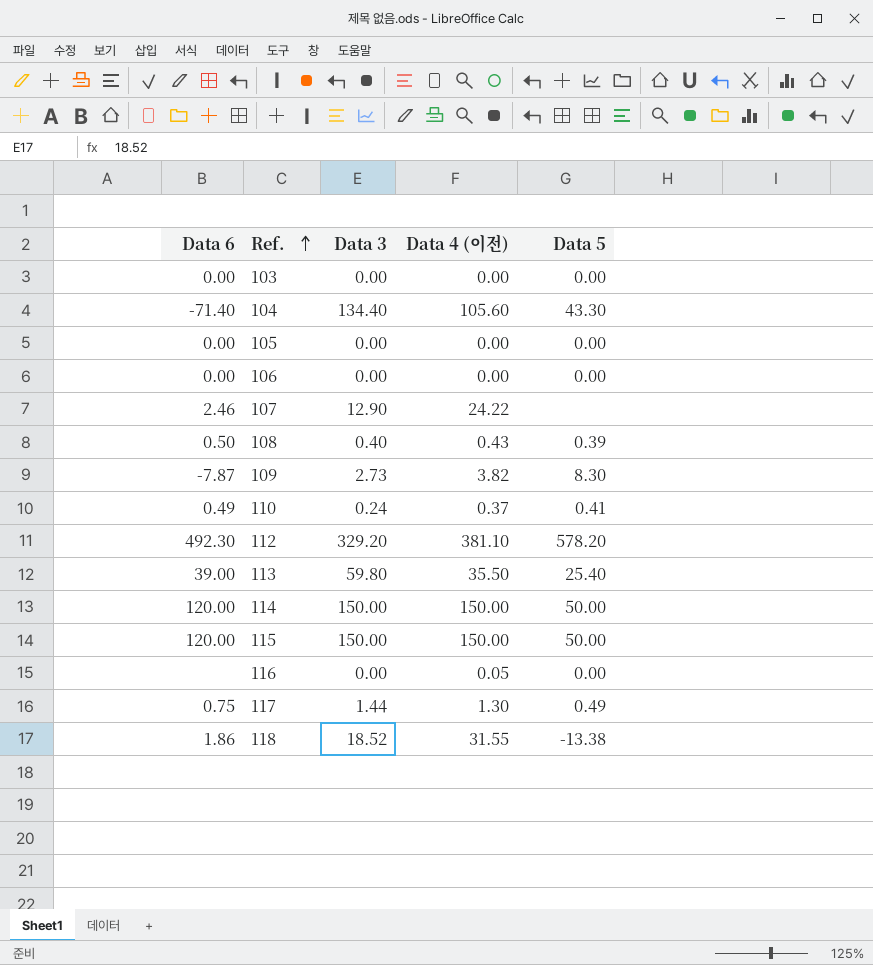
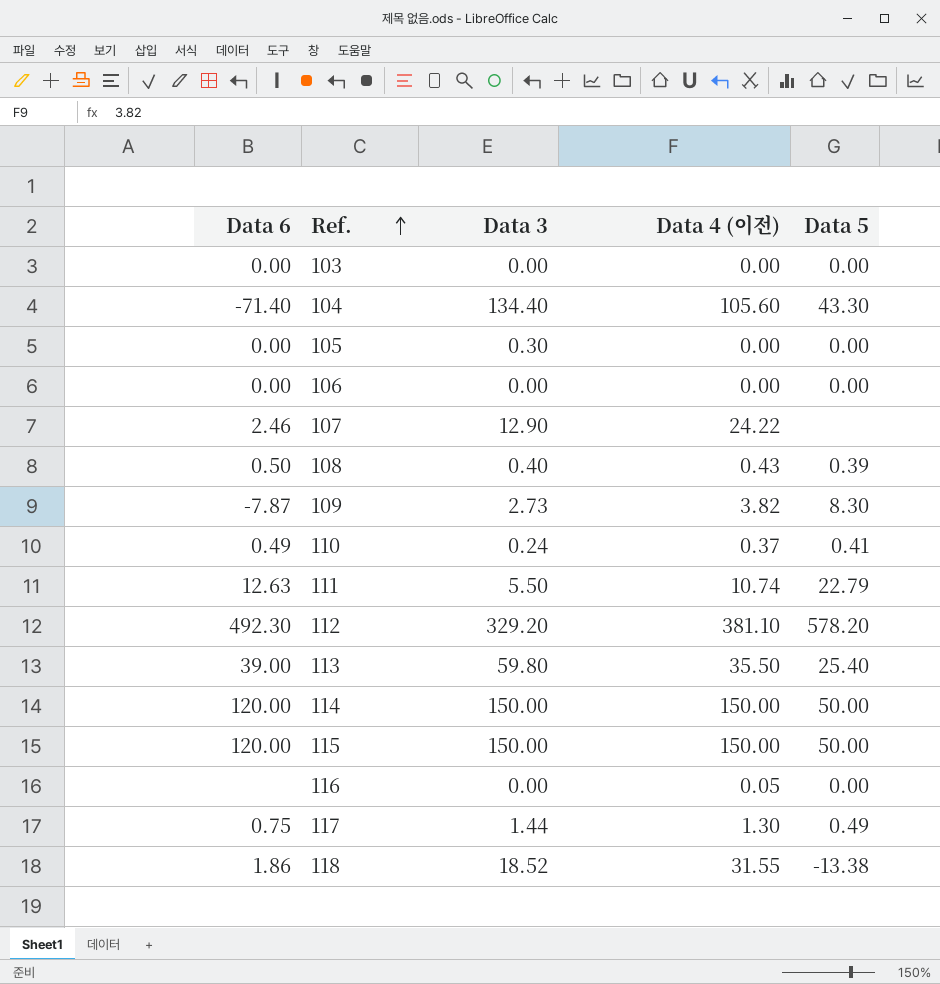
105 | Data 3: 0.00 -> 0.30
row 111: none -> 12.63 | 5.50 | 10.74 | 22.79

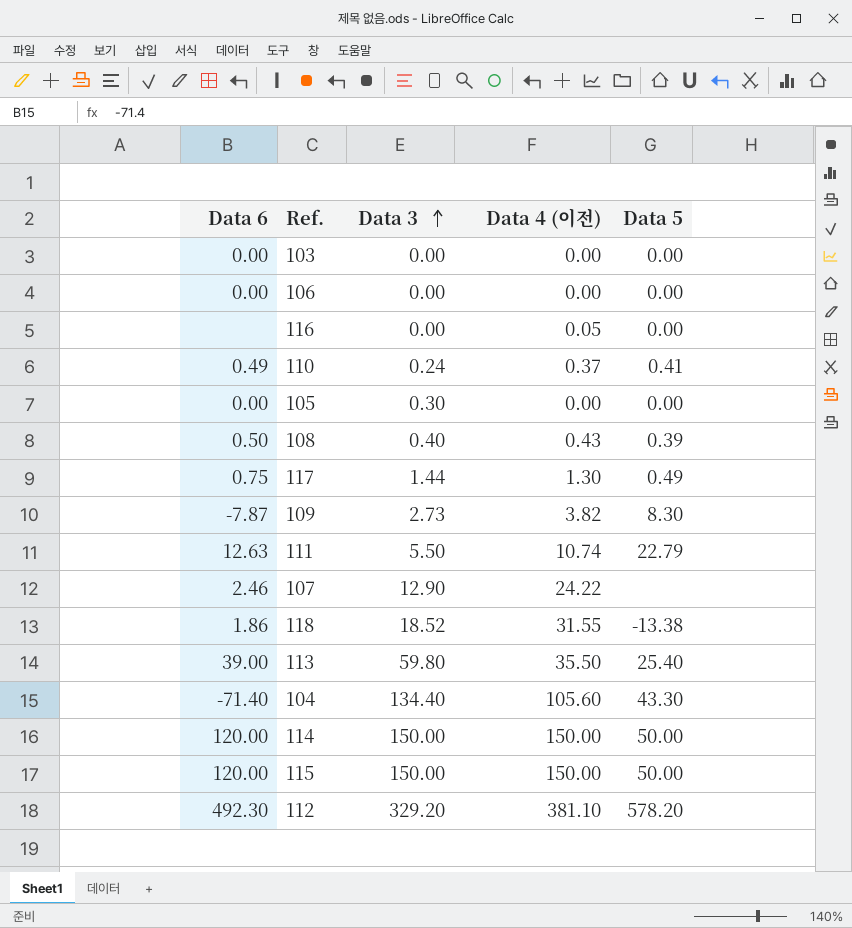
row order: Ref. ascending -> Data 3 ascending

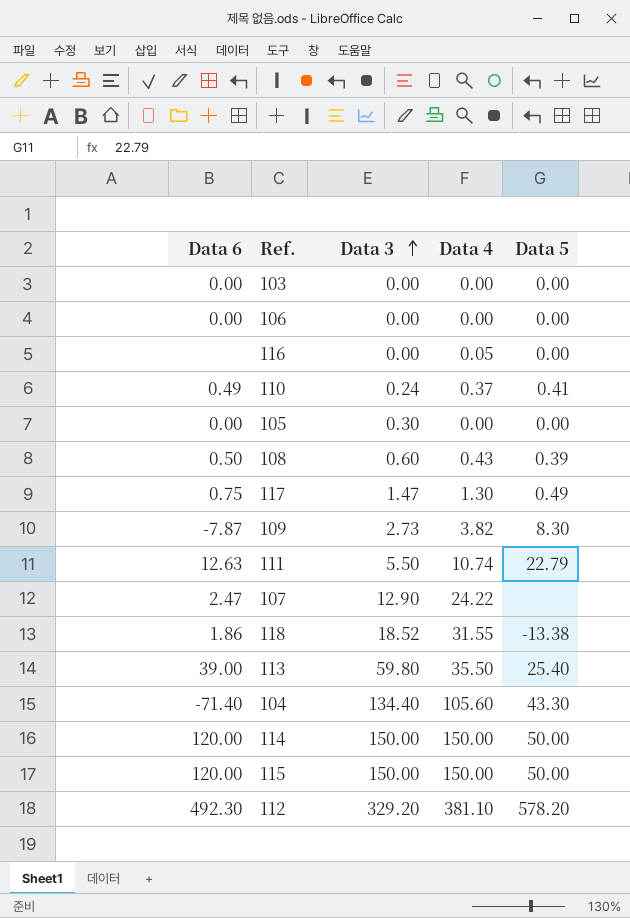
column name: Data 4 (이전) -> Data 4
108 | Data 3: 0.40 -> 0.60
117 | Data 3: 1.44 -> 1.47
107 | Data 6: 2.46 -> 2.47

